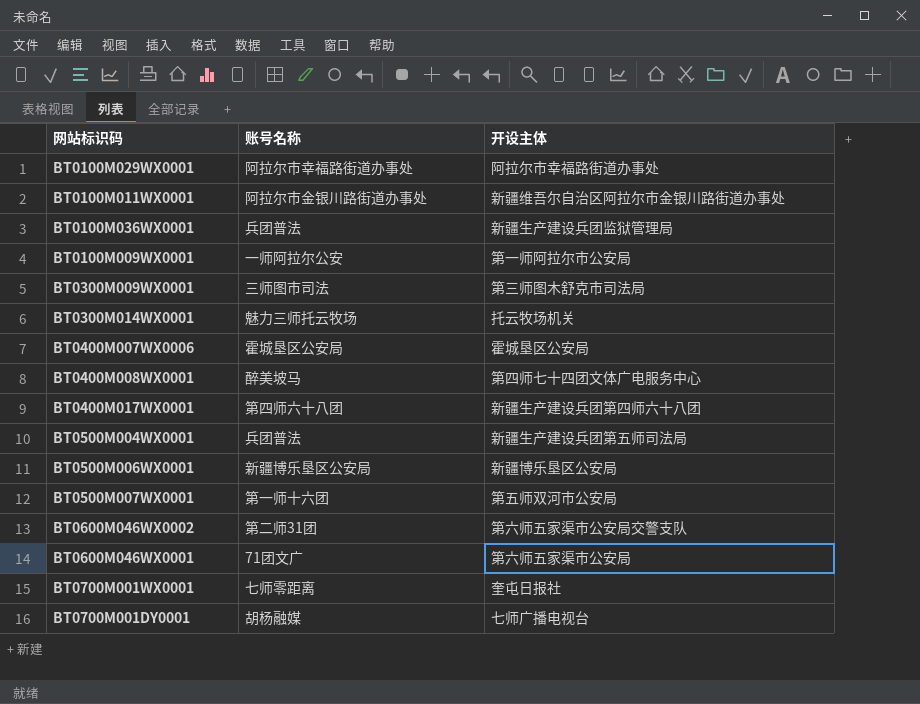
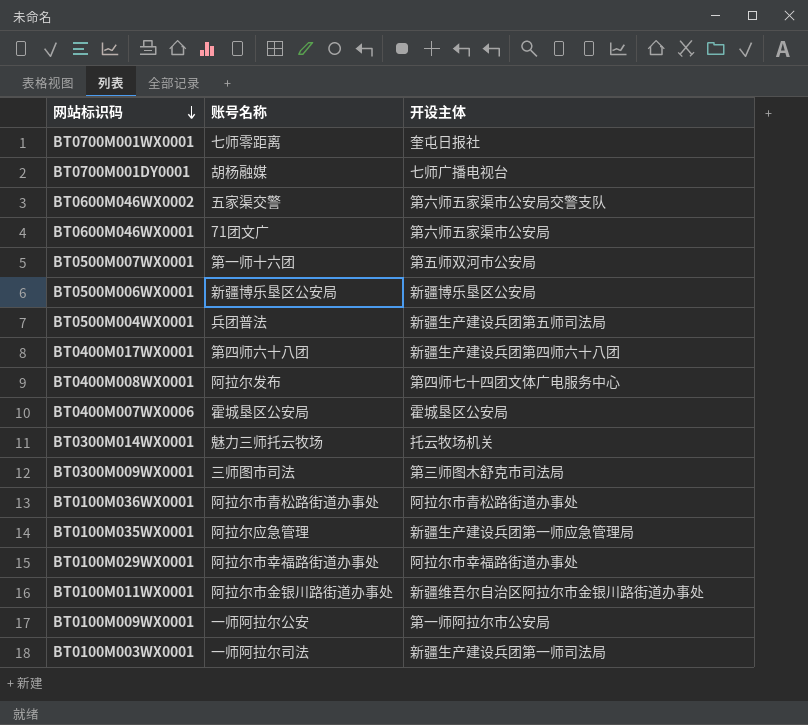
row order: none -> 网站标识码 descending
BT0600M046WX0002 | 账号名称: 第二师31团 -> 五家渠交警
BT0400M008WX0001 | 账号名称: 醉美坡马 -> 阿拉尔发布
BT0100M036WX0001 | 账号名称: 兵团普法 -> 阿拉尔市青松路街道办事处
BT0100M036WX0001 | 开设主体: 新疆生产建设兵团监狱管理局 -> 阿拉尔市青松路街道办事处
row BT0100M035WX0001: none -> 阿拉尔应急管理 | 新疆生产建设兵团第一师应急管理局
row BT0100M003WX0001: none -> 一师阿拉尔司法 | 新疆生产建设兵团第一师司法局

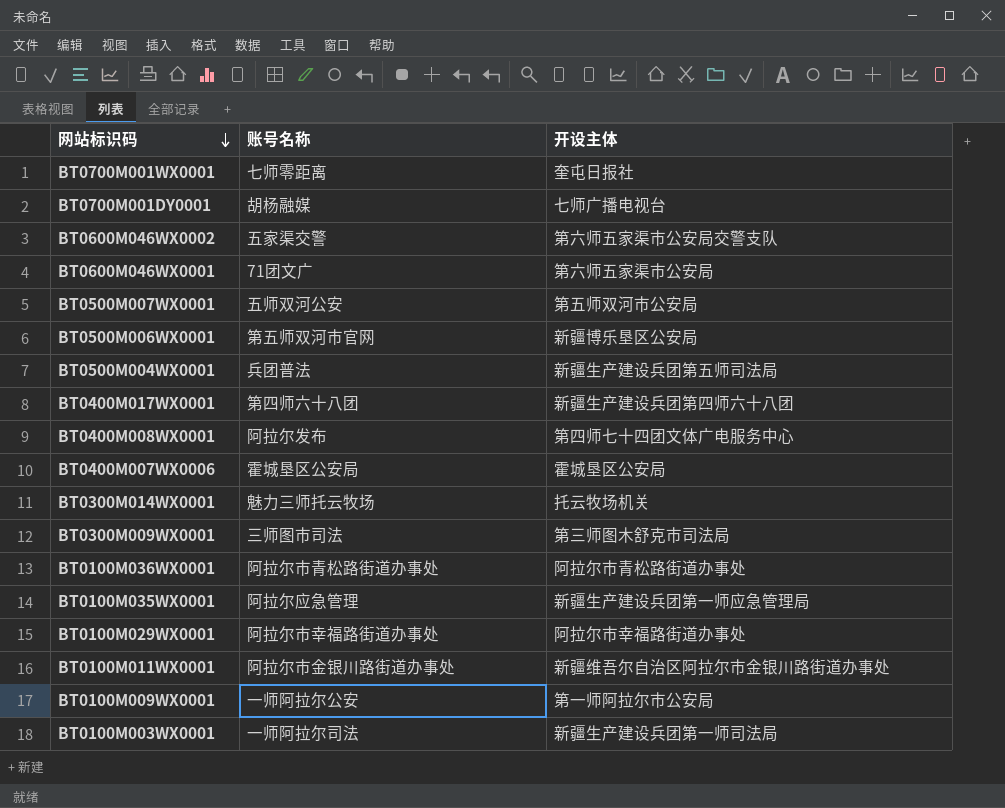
BT0500M007WX0001 | 账号名称: 第一师十六团 -> 五师双河公安
BT0500M006WX0001 | 账号名称: 新疆博乐垦区公安局 -> 第五师双河市官网

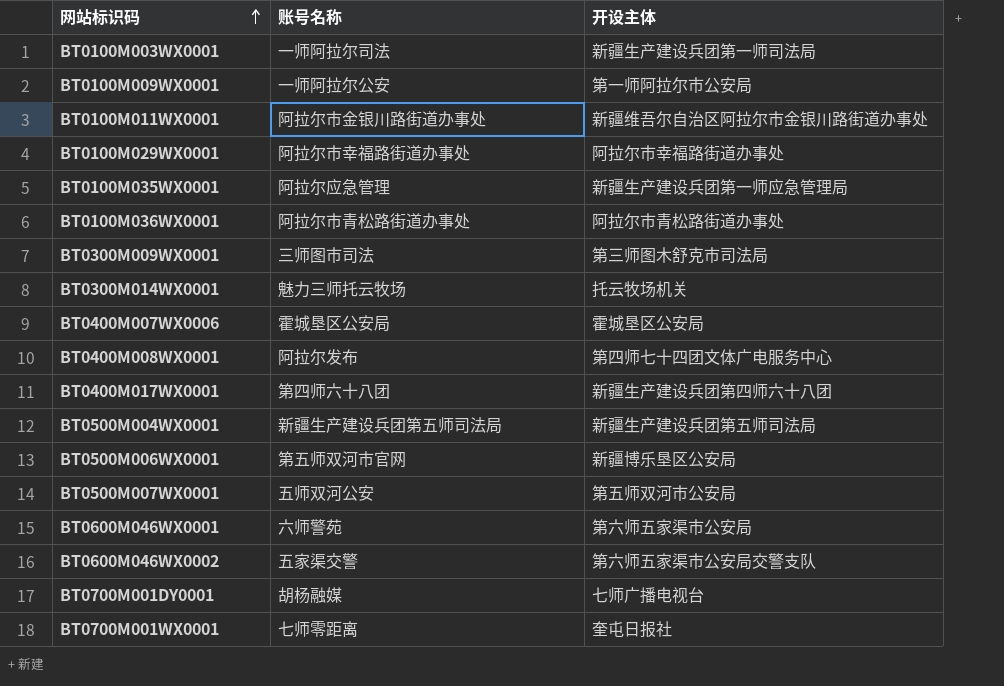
row order: 网站标识码 descending -> 网站标识码 ascending
BT0500M004WX0001 | 账号名称: 兵团普法 -> 新疆生产建设兵团第五师司法局
BT0600M046WX0001 | 账号名称: 71团文广 -> 六师警苑

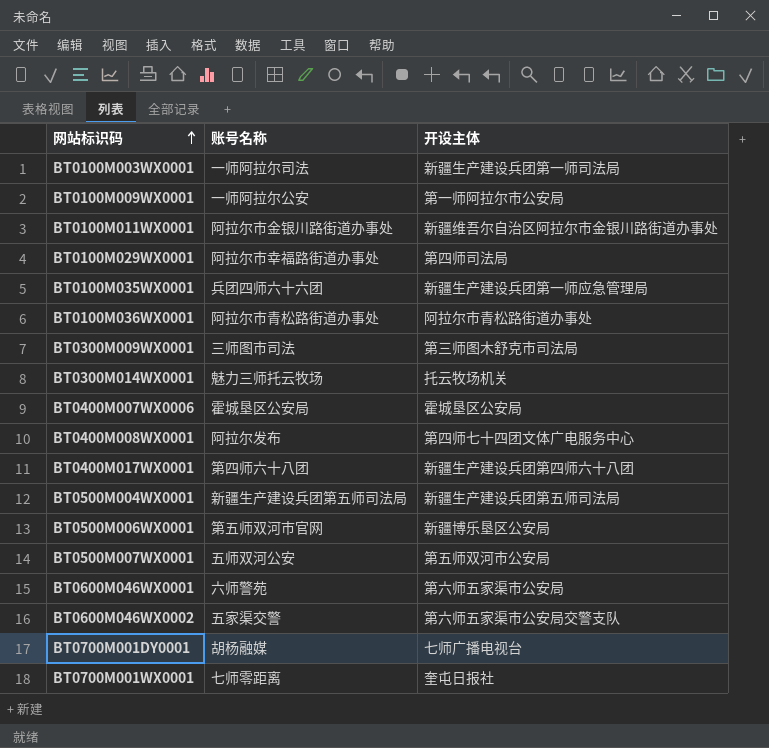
BT0100M029WX0001 | 开设主体: 阿拉尔市幸福路街道办事处 -> 第四师司法局
BT0100M035WX0001 | 账号名称: 阿拉尔应急管理 -> 兵团四师六十六团

